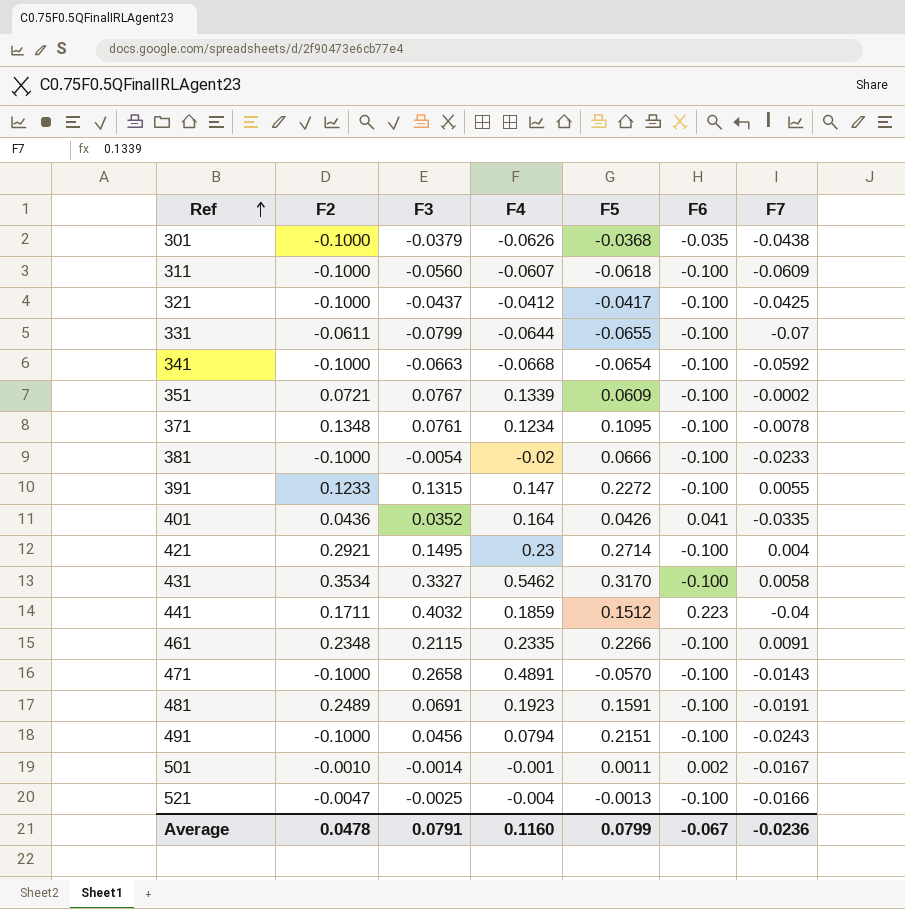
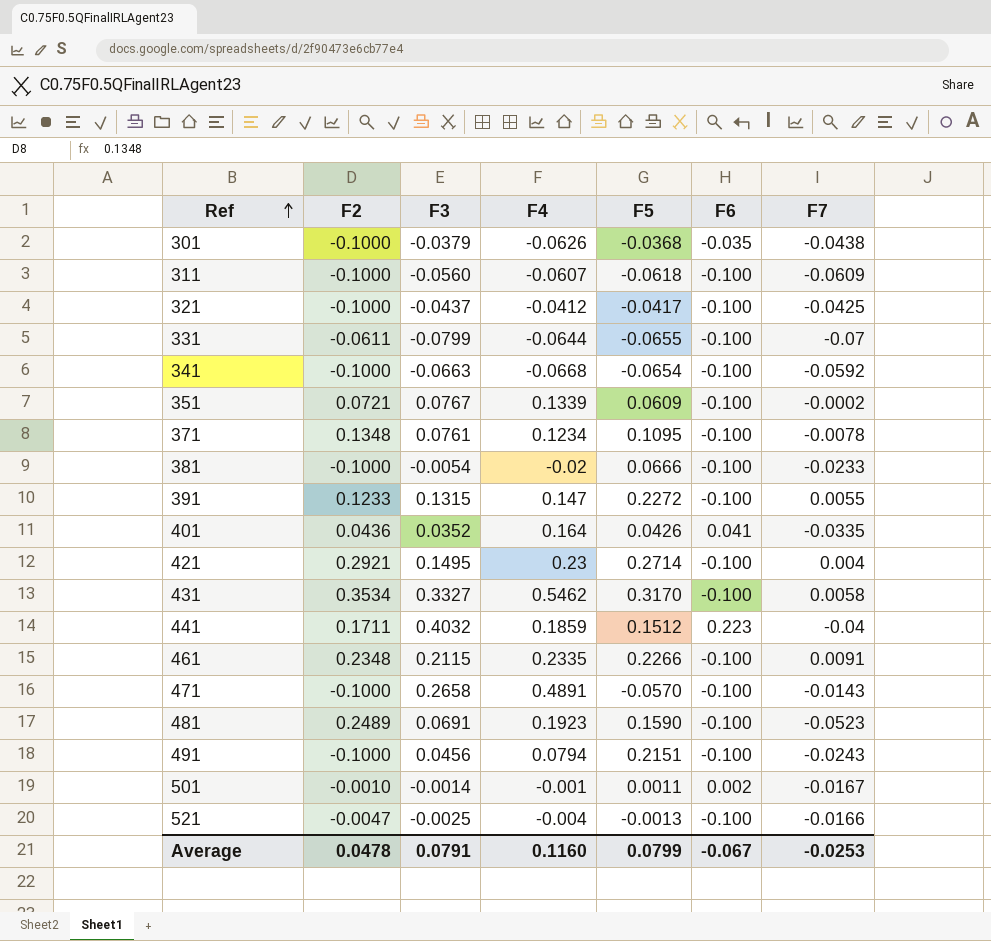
481 | F5: 0.1591 -> 0.1590
481 | F7: -0.0191 -> -0.0523
Average | F7: -0.0236 -> -0.0253

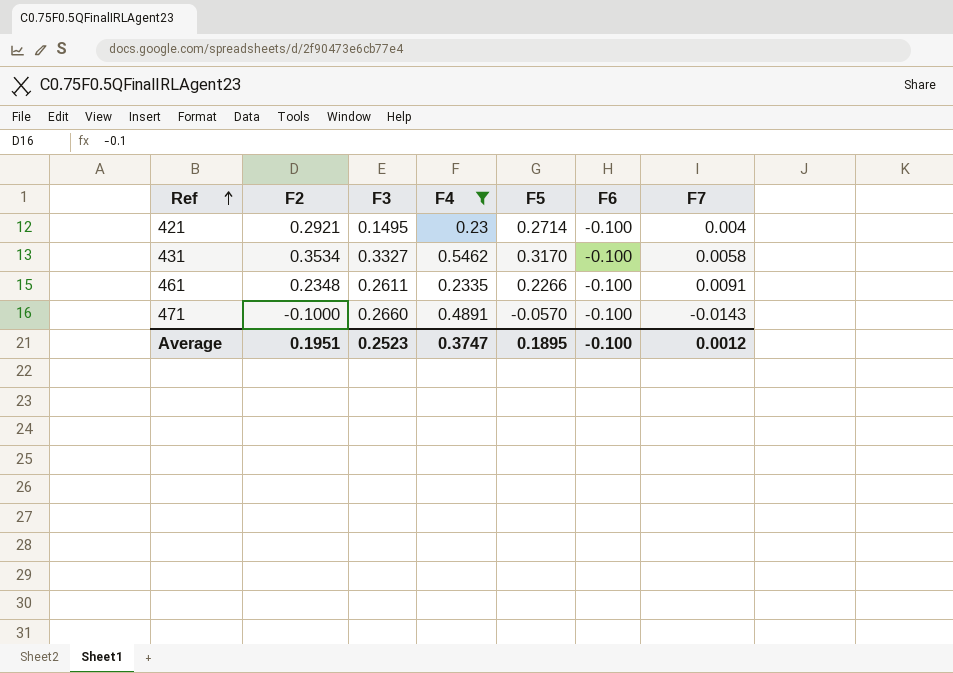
filter: none -> F4 >= 0.23
461 | F3: 0.2115 -> 0.2611
471 | F3: 0.2658 -> 0.2660
Average | F2: 0.0478 -> 0.1951
Average | F3: 0.0791 -> 0.2523
Average | F4: 0.1160 -> 0.3747
Average | F5: 0.0799 -> 0.1895
Average | F6: -0.067 -> -0.100
Average | F7: -0.0253 -> 0.0012

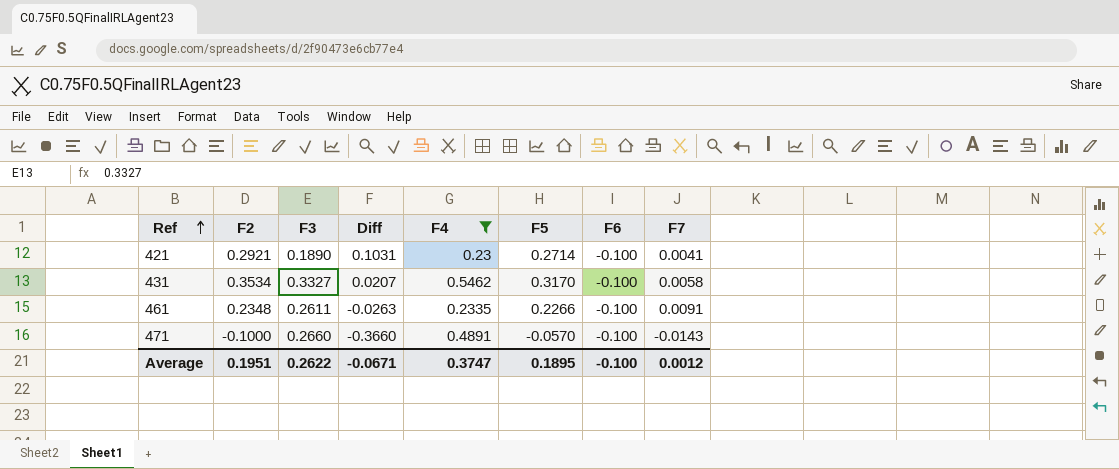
column Diff | formula: none -> [F2] - [F3]
421 | F3: 0.1495 -> 0.1890
421 | F7: 0.004 -> 0.0041
Average | F3: 0.2523 -> 0.2622

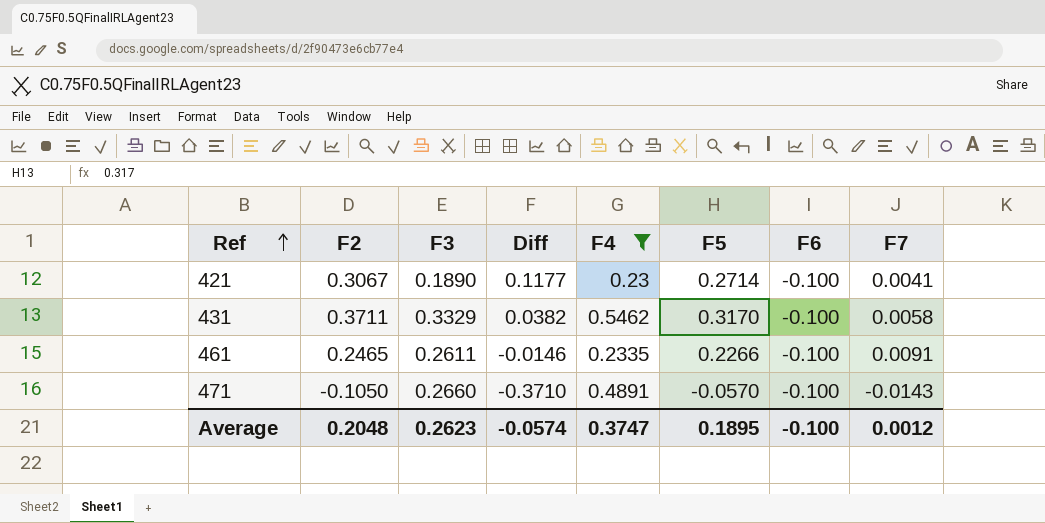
421 | F2: 0.2921 -> 0.3067
421 | Diff: 0.1031 -> 0.1177
431 | F2: 0.3534 -> 0.3711
431 | F3: 0.3327 -> 0.3329
431 | Diff: 0.0207 -> 0.0382
461 | F2: 0.2348 -> 0.2465
461 | Diff: -0.0263 -> -0.0146
471 | F2: -0.1000 -> -0.1050
471 | Diff: -0.3660 -> -0.3710
Average | F2: 0.1951 -> 0.2048
Average | F3: 0.2622 -> 0.2623
Average | Diff: -0.0671 -> -0.0574

